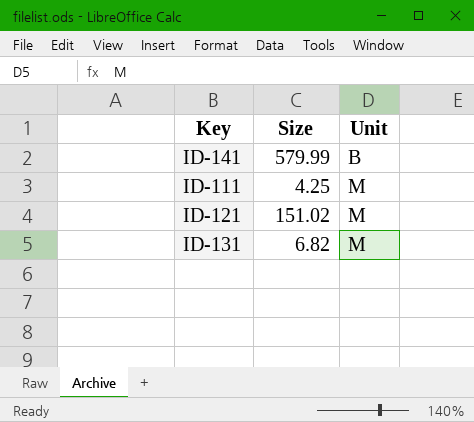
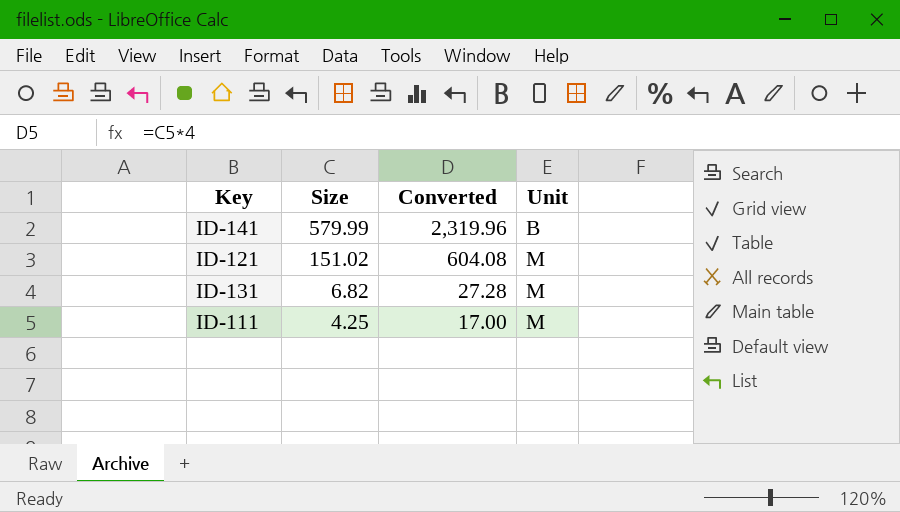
row order: Unit ascending -> Size descending
column Converted | formula: none -> [Size] * 4

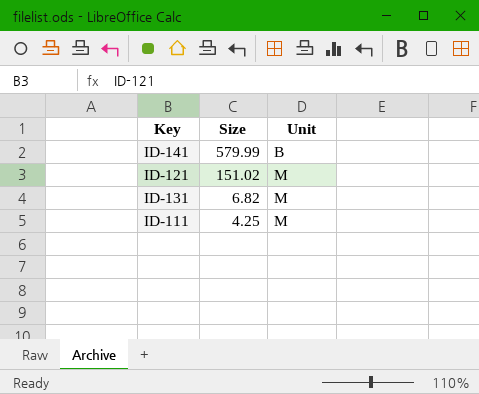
column Converted | formula: [Size] * 4 -> none

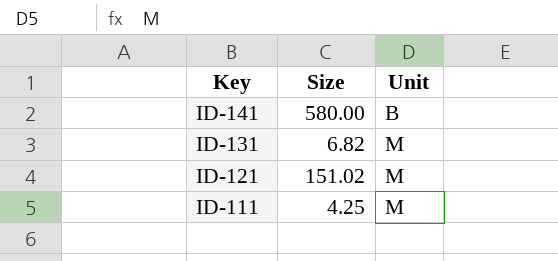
row order: Size descending -> Key descending
ID-141 | Size: 579.99 -> 580.00

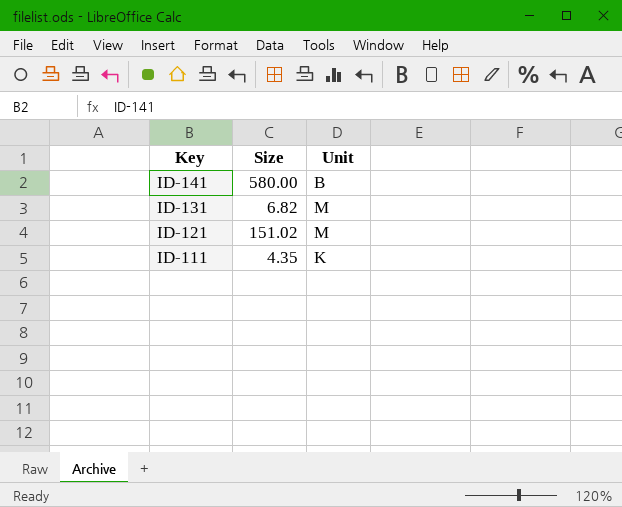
ID-111 | Size: 4.25 -> 4.35
ID-111 | Unit: M -> K

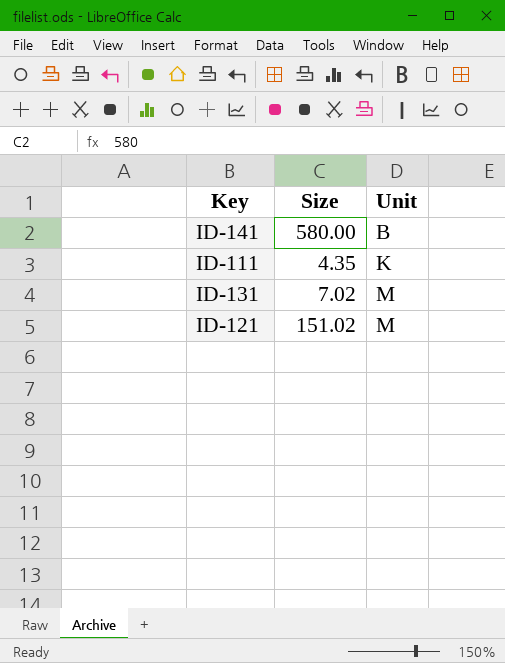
row order: Key descending -> Unit ascending
ID-131 | Size: 6.82 -> 7.02

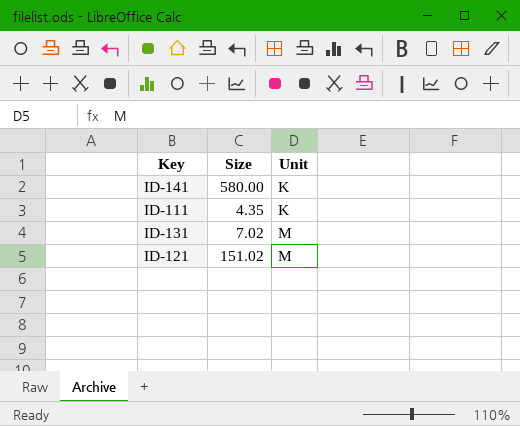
ID-141 | Unit: B -> K

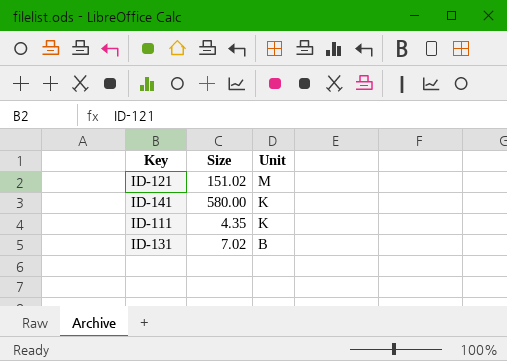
row order: Unit ascending -> Unit descending
ID-131 | Unit: M -> B

